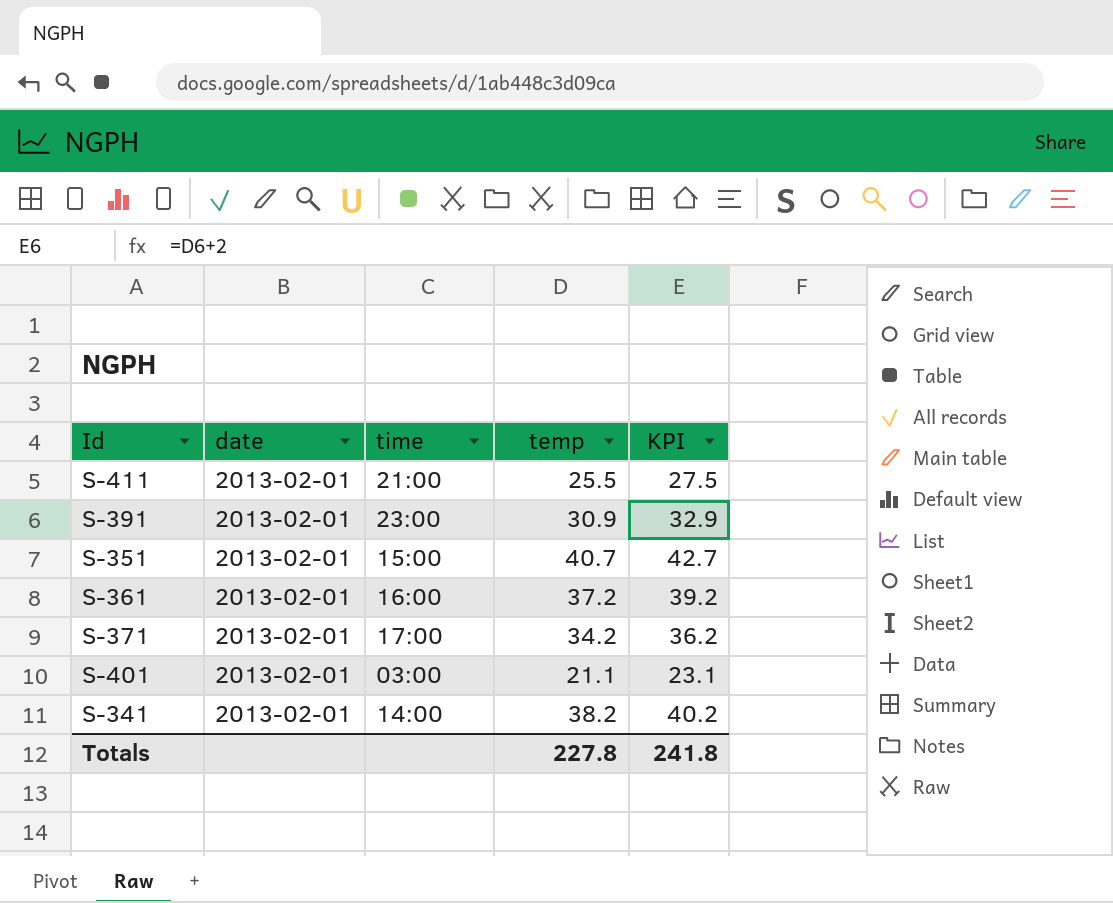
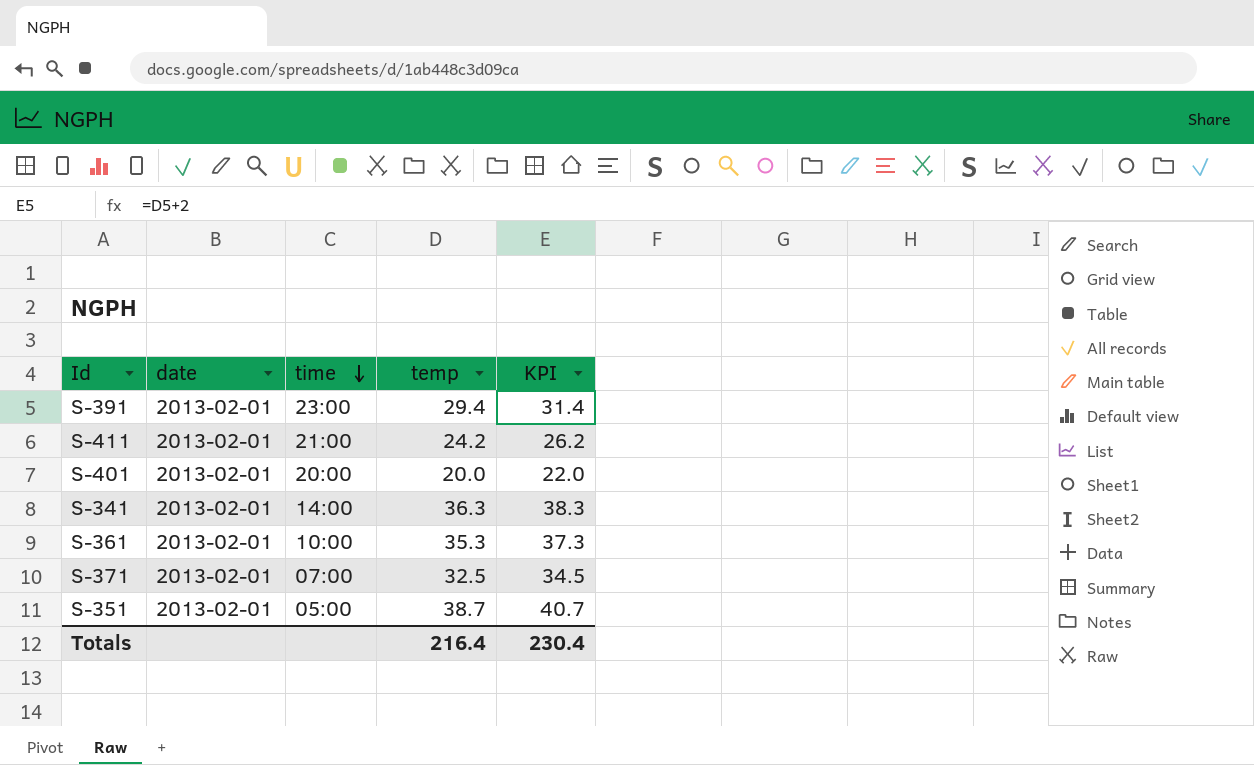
row order: none -> time descending
S-391 | temp: 30.9 -> 29.4
S-391 | KPI: 32.9 -> 31.4
S-411 | temp: 25.5 -> 24.2
S-411 | KPI: 27.5 -> 26.2
S-401 | time: 03:00 -> 20:00
S-401 | temp: 21.1 -> 20.0
S-401 | KPI: 23.1 -> 22.0
S-341 | temp: 38.2 -> 36.3
S-341 | KPI: 40.2 -> 38.3
S-361 | time: 16:00 -> 10:00
S-361 | temp: 37.2 -> 35.3
S-361 | KPI: 39.2 -> 37.3
S-371 | time: 17:00 -> 07:00
S-371 | temp: 34.2 -> 32.5
S-371 | KPI: 36.2 -> 34.5
S-351 | time: 15:00 -> 05:00
S-351 | temp: 40.7 -> 38.7
S-351 | KPI: 42.7 -> 40.7
Totals | temp: 227.8 -> 216.4
Totals | KPI: 241.8 -> 230.4

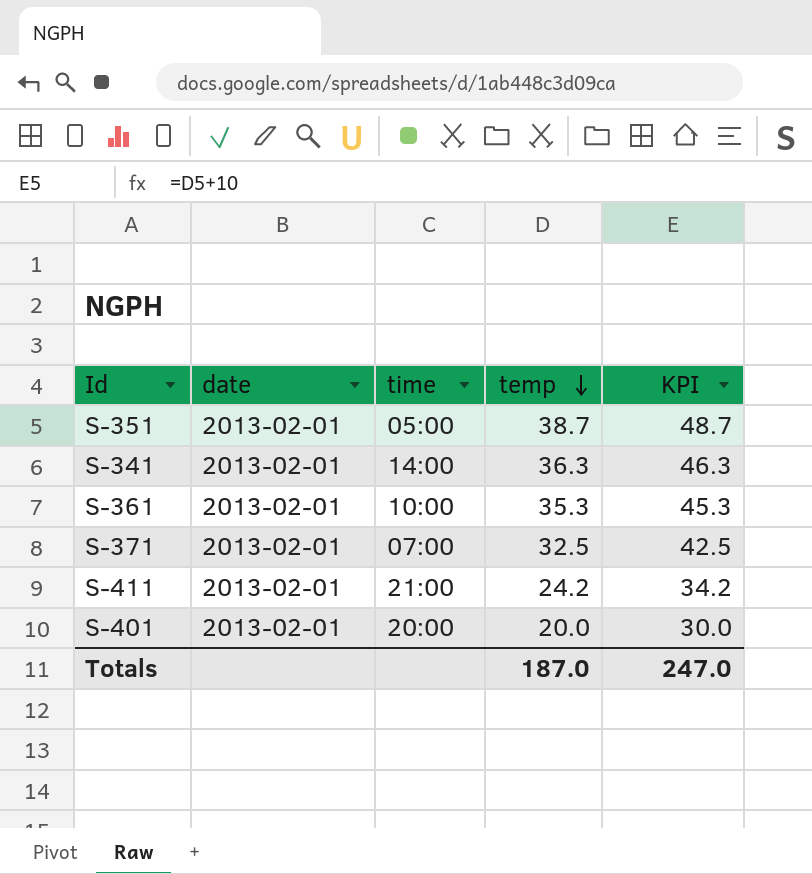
row order: time descending -> temp descending
column KPI | formula: [temp] + 2 -> [temp] + 10
row S-391: 2013-02-01 | 23:00 | 29.4 | 31.4 -> none
Totals | temp: 216.4 -> 187.0
Totals | KPI: 230.4 -> 247.0

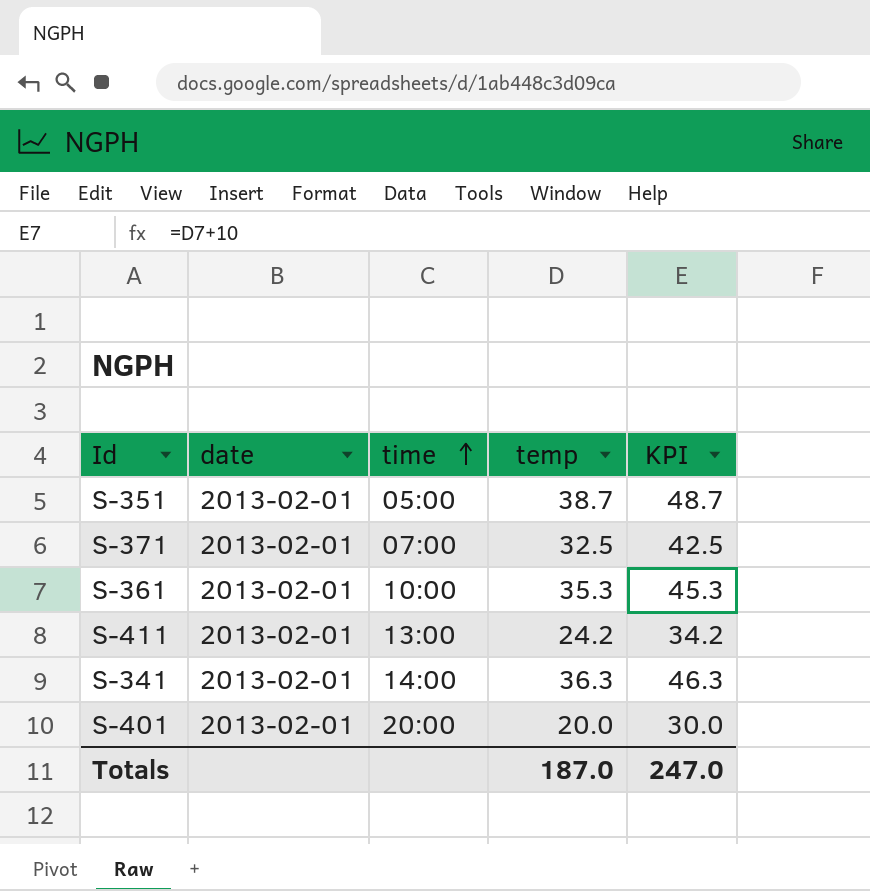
row order: temp descending -> time ascending
S-411 | time: 21:00 -> 13:00

